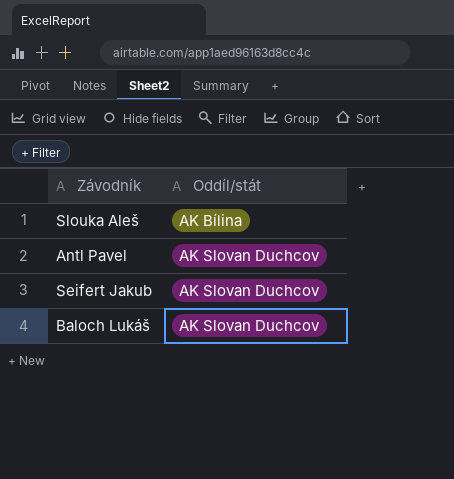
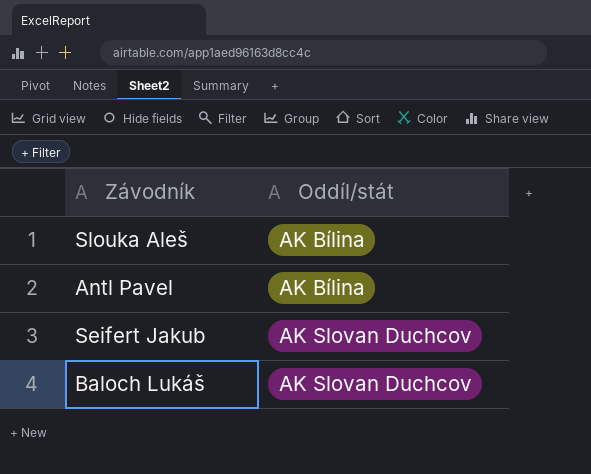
Antl Pavel | Oddíl/stát: AK Slovan Duchcov -> AK Bílina

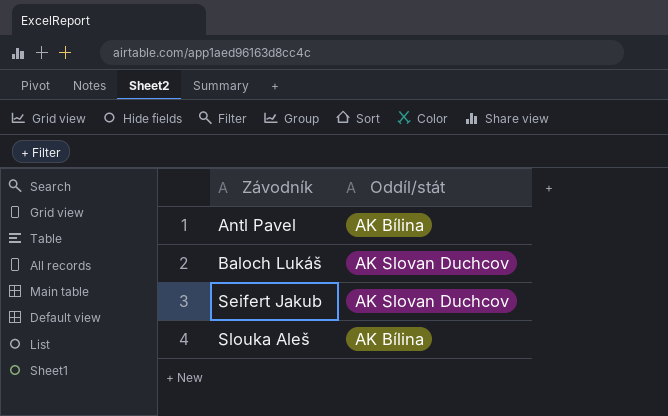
row order: Oddíl/stát ascending -> Závodník ascending

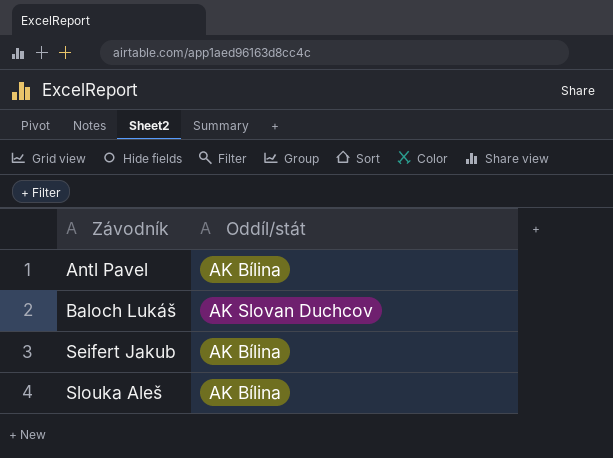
Seifert Jakub | Oddíl/stát: AK Slovan Duchcov -> AK Bílina

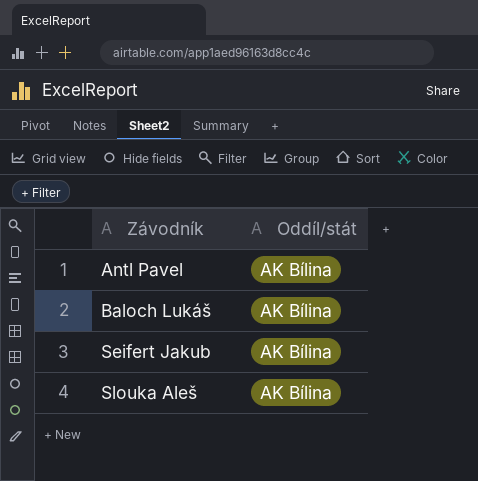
Baloch Lukáš | Oddíl/stát: AK Slovan Duchcov -> AK Bílina

